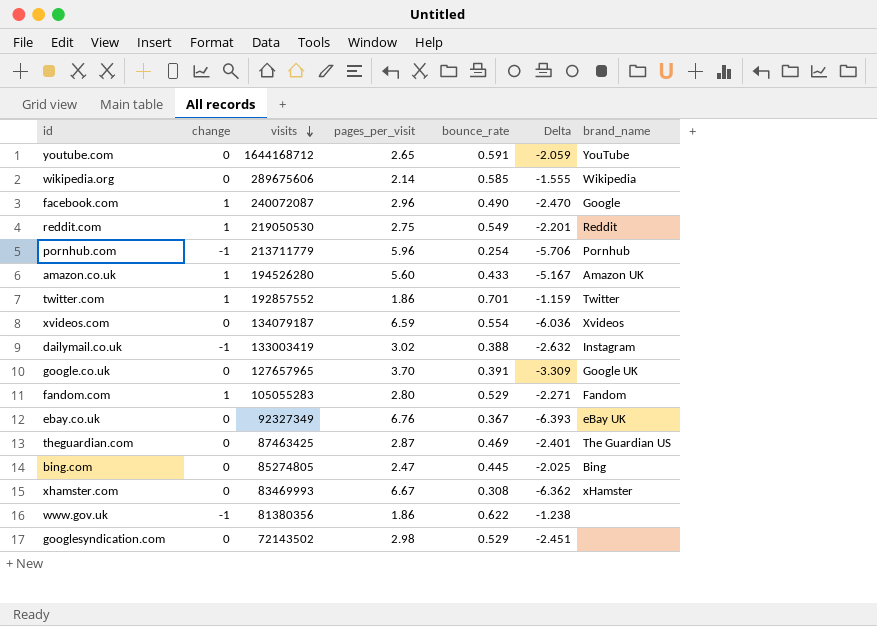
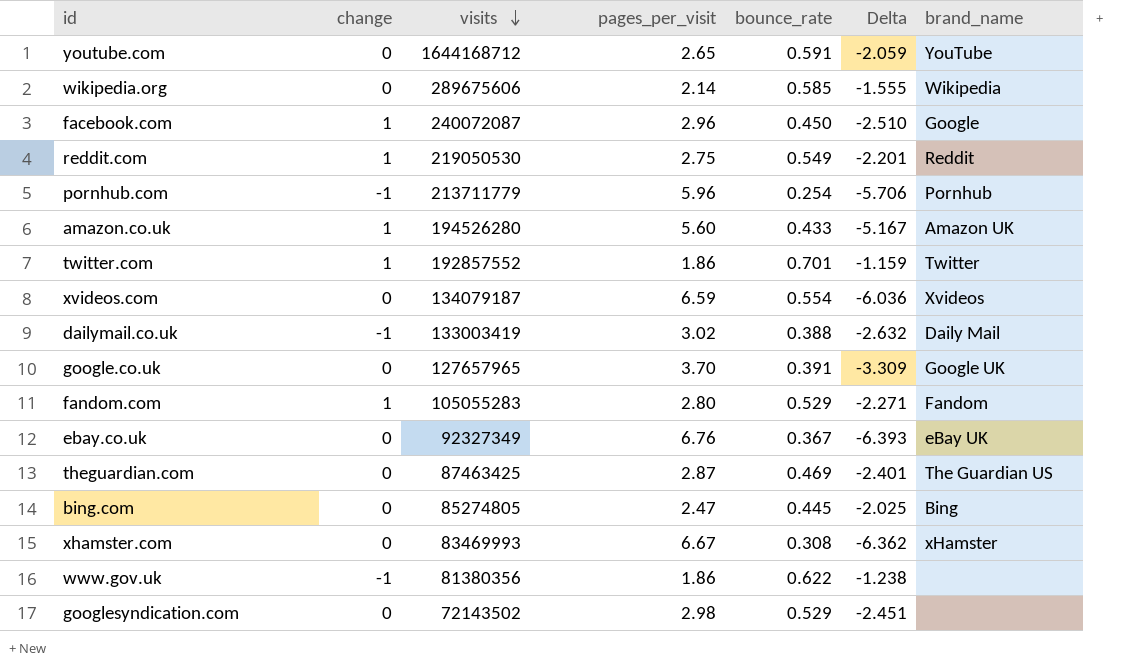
facebook.com | bounce_rate: 0.490 -> 0.450
facebook.com | Delta: -2.470 -> -2.510
dailymail.co.uk | brand_name: Instagram -> Daily Mail

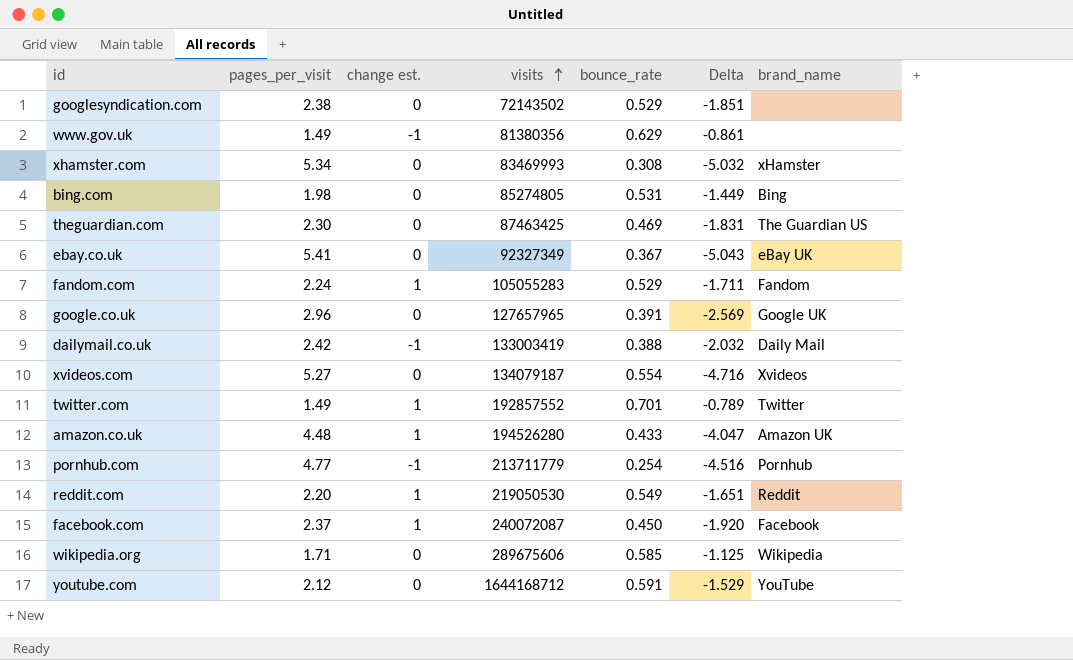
row order: visits descending -> visits ascending
column pages_per_visit | position: 4 -> 2
column name: change -> change est.
googlesyndication.com | pages_per_visit: 2.98 -> 2.38
googlesyndication.com | Delta: -2.451 -> -1.851
www.gov.uk | pages_per_visit: 1.86 -> 1.49
www.gov.uk | bounce_rate: 0.622 -> 0.629
www.gov.uk | Delta: -1.238 -> -0.861
xhamster.com | pages_per_visit: 6.67 -> 5.34
xhamster.com | Delta: -6.362 -> -5.032
bing.com | pages_per_visit: 2.47 -> 1.98
bing.com | bounce_rate: 0.445 -> 0.531
bing.com | Delta: -2.025 -> -1.449
theguardian.com | pages_per_visit: 2.87 -> 2.30
theguardian.com | Delta: -2.401 -> -1.831
ebay.co.uk | pages_per_visit: 6.76 -> 5.41
ebay.co.uk | Delta: -6.393 -> -5.043
fandom.com | pages_per_visit: 2.80 -> 2.24
fandom.com | Delta: -2.271 -> -1.711
google.co.uk | pages_per_visit: 3.70 -> 2.96
google.co.uk | Delta: -3.309 -> -2.569
dailymail.co.uk | pages_per_visit: 3.02 -> 2.42
dailymail.co.uk | Delta: -2.632 -> -2.032
xvideos.com | pages_per_visit: 6.59 -> 5.27
xvideos.com | Delta: -6.036 -> -4.716
twitter.com | pages_per_visit: 1.86 -> 1.49
twitter.com | Delta: -1.159 -> -0.789
amazon.co.uk | pages_per_visit: 5.60 -> 4.48
amazon.co.uk | Delta: -5.167 -> -4.047
pornhub.com | pages_per_visit: 5.96 -> 4.77
pornhub.com | Delta: -5.706 -> -4.516
reddit.com | pages_per_visit: 2.75 -> 2.20
reddit.com | Delta: -2.201 -> -1.651
facebook.com | pages_per_visit: 2.96 -> 2.37
facebook.com | Delta: -2.510 -> -1.920
facebook.com | brand_name: Google -> Facebook
wikipedia.org | pages_per_visit: 2.14 -> 1.71
wikipedia.org | Delta: -1.555 -> -1.125
youtube.com | pages_per_visit: 2.65 -> 2.12
youtube.com | Delta: -2.059 -> -1.529

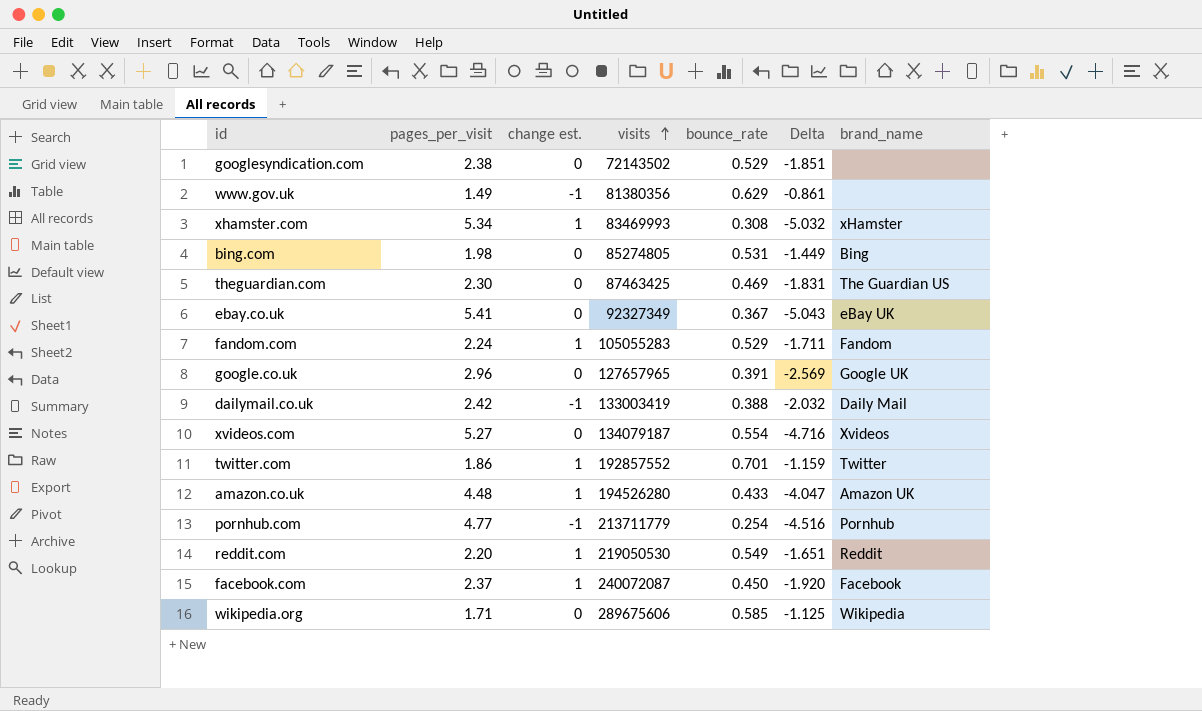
row youtube.com: 2.12 | 0 | 1644168712 | 0.591 | -1.529 | YouTube -> none
xhamster.com | change est.: 0 -> 1
twitter.com | pages_per_visit: 1.49 -> 1.86
twitter.com | Delta: -0.789 -> -1.159

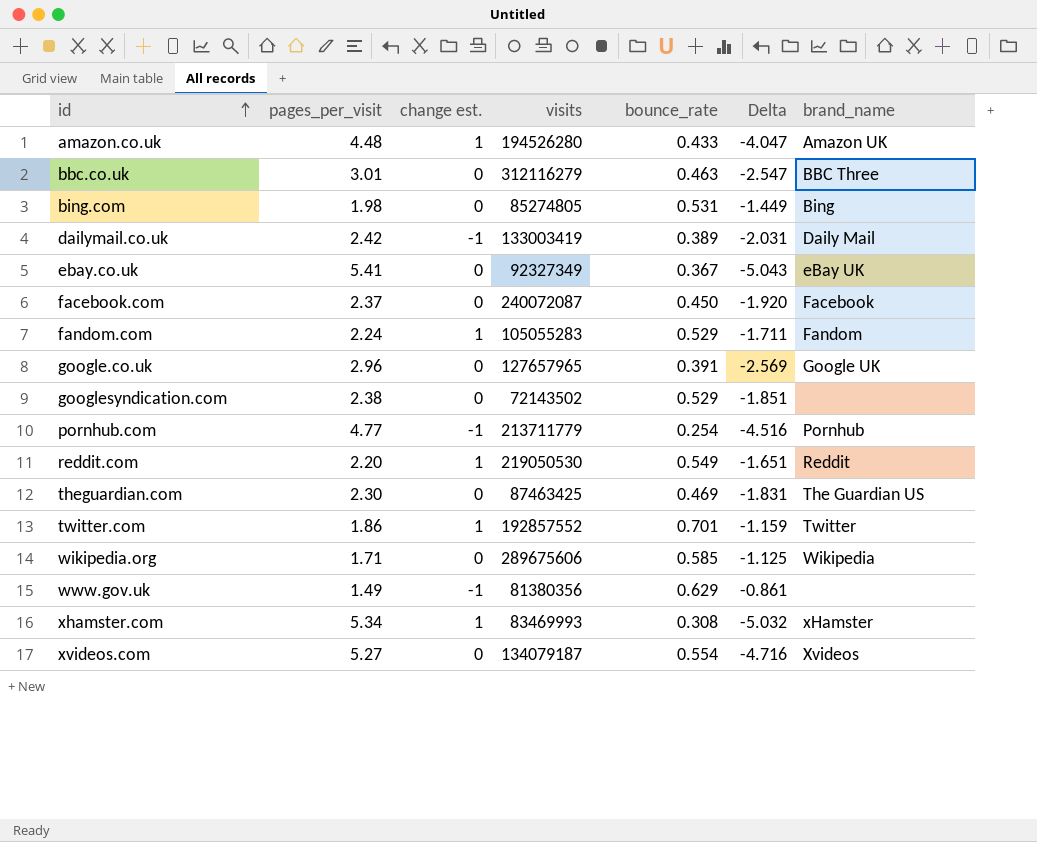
row order: visits ascending -> id ascending
row bbc.co.uk: none -> 3.01 | 0 | 312116279 | 0.463 | -2.547 | BBC Three
dailymail.co.uk | bounce_rate: 0.388 -> 0.389
dailymail.co.uk | Delta: -2.032 -> -2.031
facebook.com | change est.: 1 -> 0

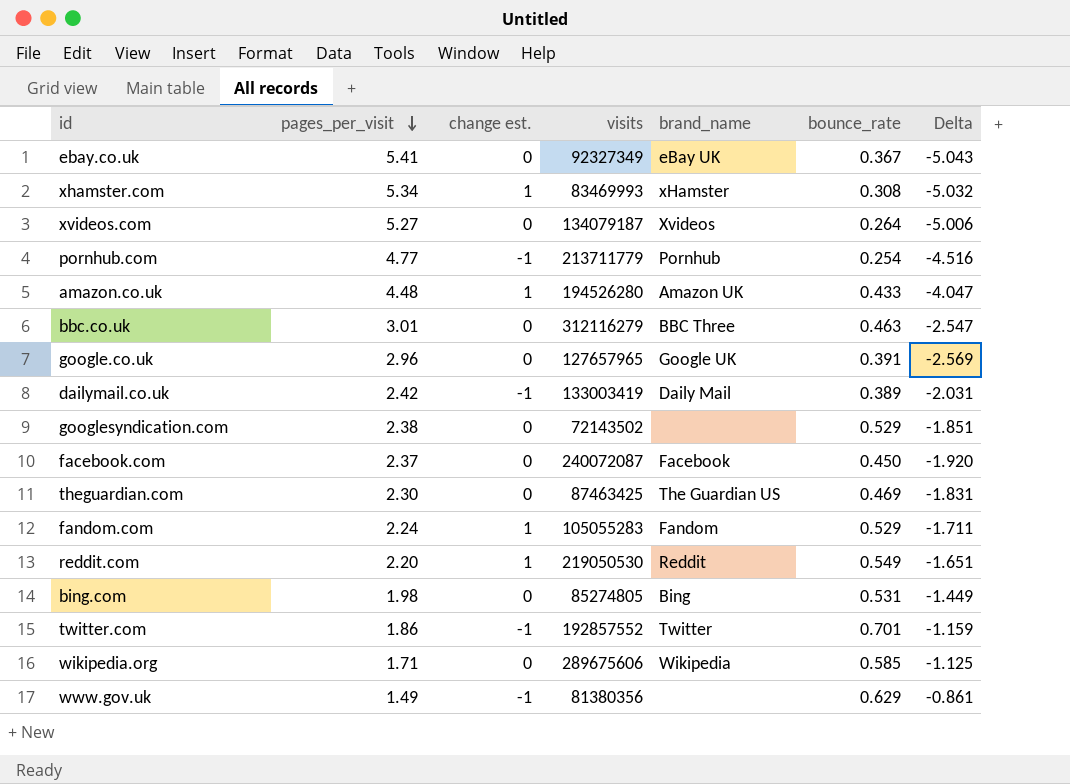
row order: id ascending -> pages_per_visit descending
column brand_name | position: 7 -> 5
xvideos.com | bounce_rate: 0.554 -> 0.264
xvideos.com | Delta: -4.716 -> -5.006
twitter.com | change est.: 1 -> -1

